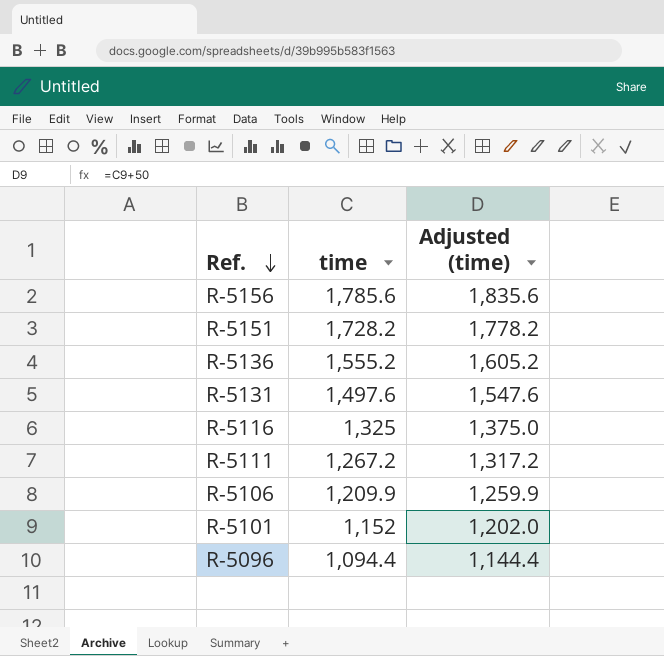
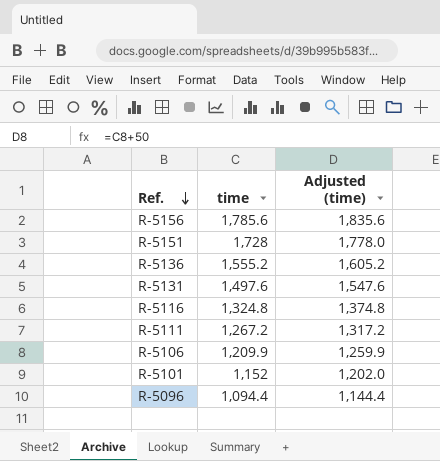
R-5151 | time: 1,728.2 -> 1,728
R-5151 | Adjusted (time): 1,778.2 -> 1,778.0
R-5116 | time: 1,325 -> 1,324.8
R-5116 | Adjusted (time): 1,375.0 -> 1,374.8

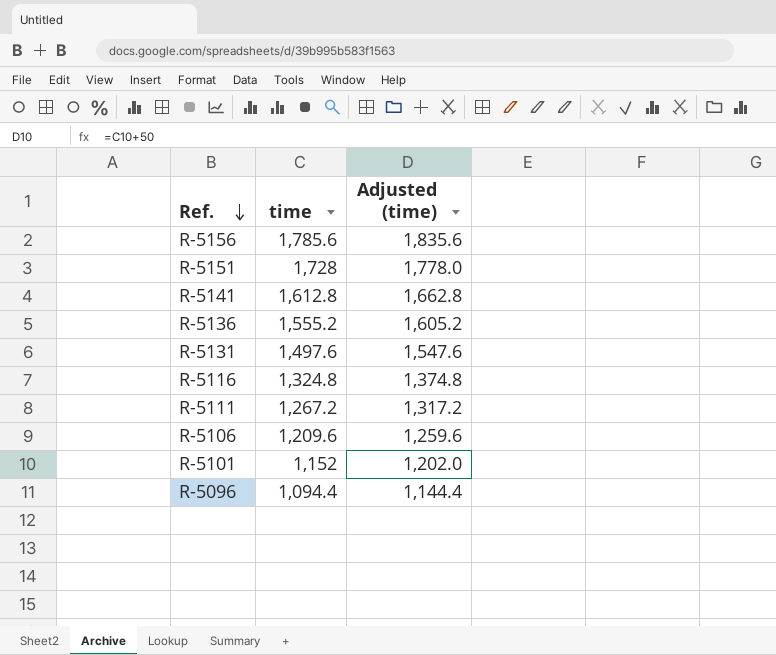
row R-5141: none -> 1,612.8 | 1,662.8
R-5106 | time: 1,209.9 -> 1,209.6
R-5106 | Adjusted (time): 1,259.9 -> 1,259.6

